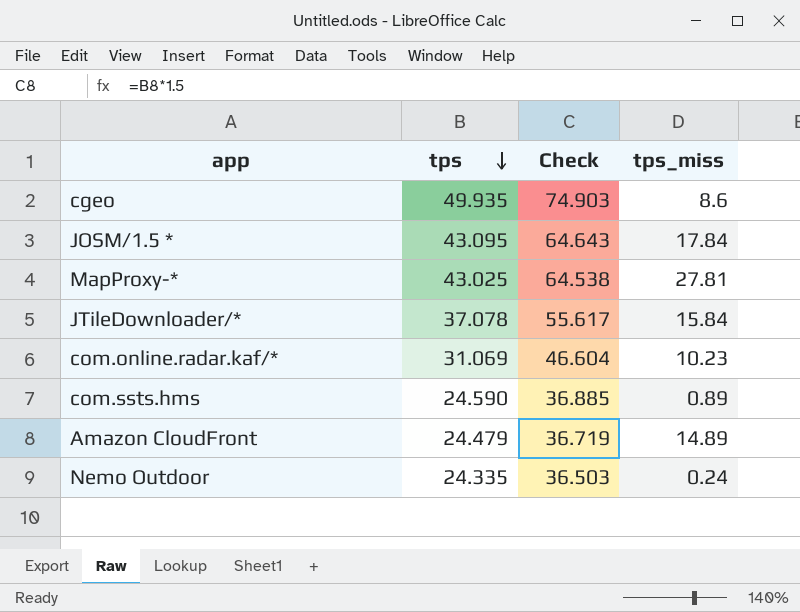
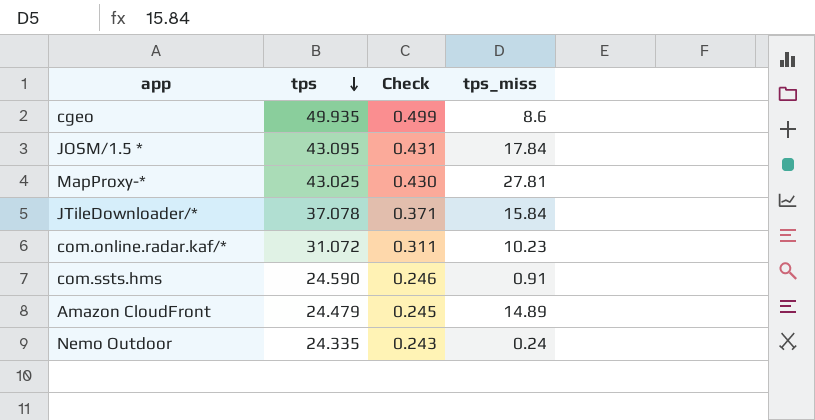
column Check | formula: [tps] * 1.5 -> [tps] * 0.01
com.online.radar.kaf/* | tps: 31.069 -> 31.072
com.ssts.hms | tps_miss: 0.89 -> 0.91

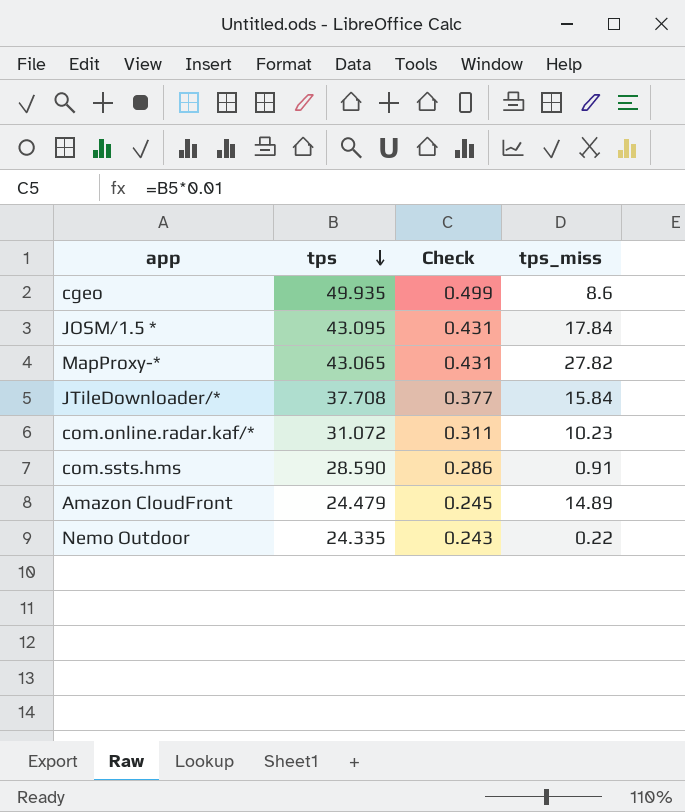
MapProxy-* | tps: 43.025 -> 43.065
MapProxy-* | Check: 0.430 -> 0.431
MapProxy-* | tps_miss: 27.81 -> 27.82
JTileDownloader/* | tps: 37.078 -> 37.708
JTileDownloader/* | Check: 0.371 -> 0.377
com.ssts.hms | tps: 24.590 -> 28.590
com.ssts.hms | Check: 0.246 -> 0.286
Nemo Outdoor | tps_miss: 0.24 -> 0.22

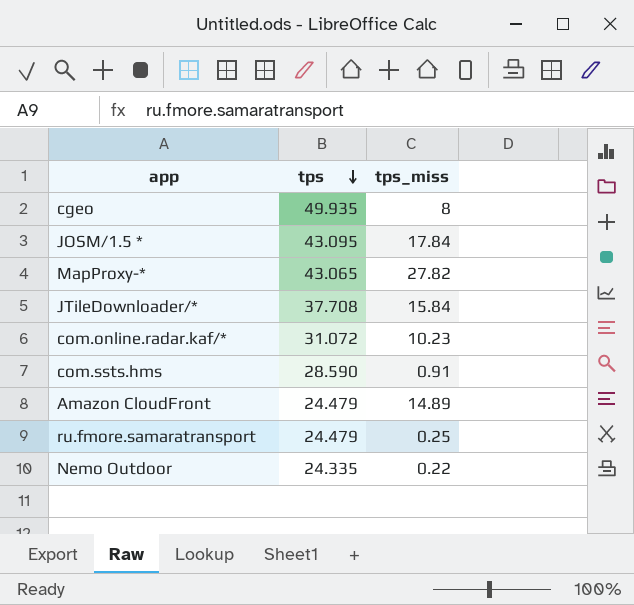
column Check | formula: [tps] * 0.01 -> none
cgeo | tps_miss: 8.6 -> 8
row ru.fmore.samaratransport: none -> 24.479 | 0.25

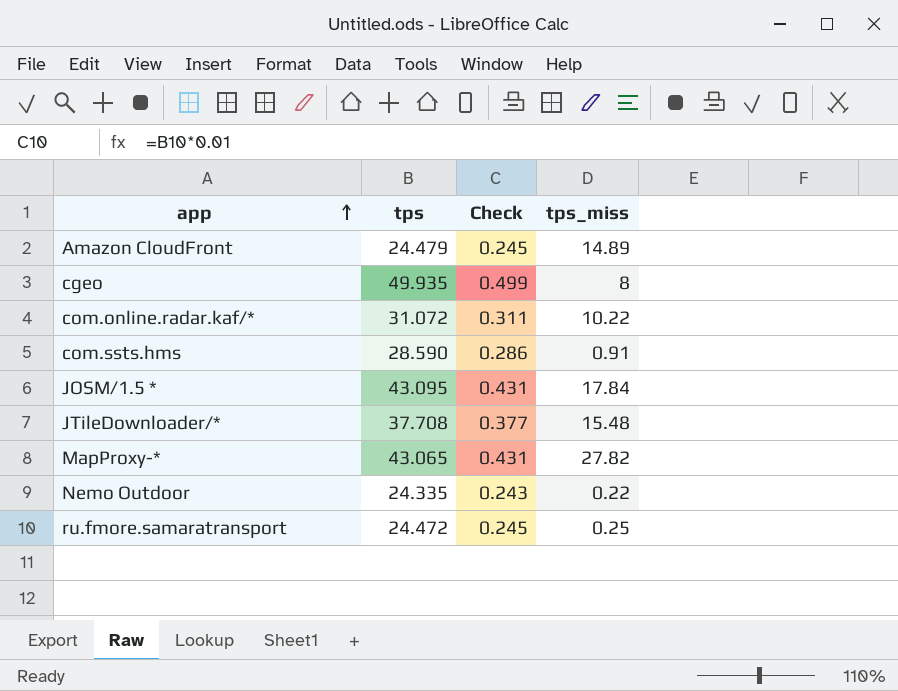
row order: tps descending -> app ascending
column Check | formula: none -> [tps] * 0.01
com.online.radar.kaf/* | tps_miss: 10.23 -> 10.22
JTileDownloader/* | tps_miss: 15.84 -> 15.48
ru.fmore.samaratransport | tps: 24.479 -> 24.472

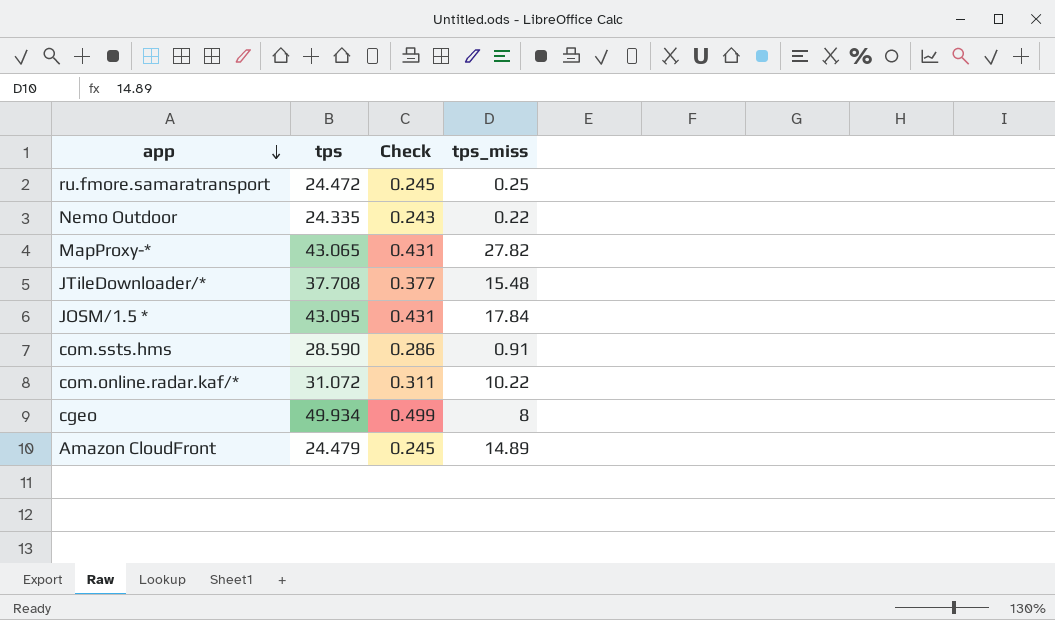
row order: app ascending -> app descending
cgeo | tps: 49.935 -> 49.934

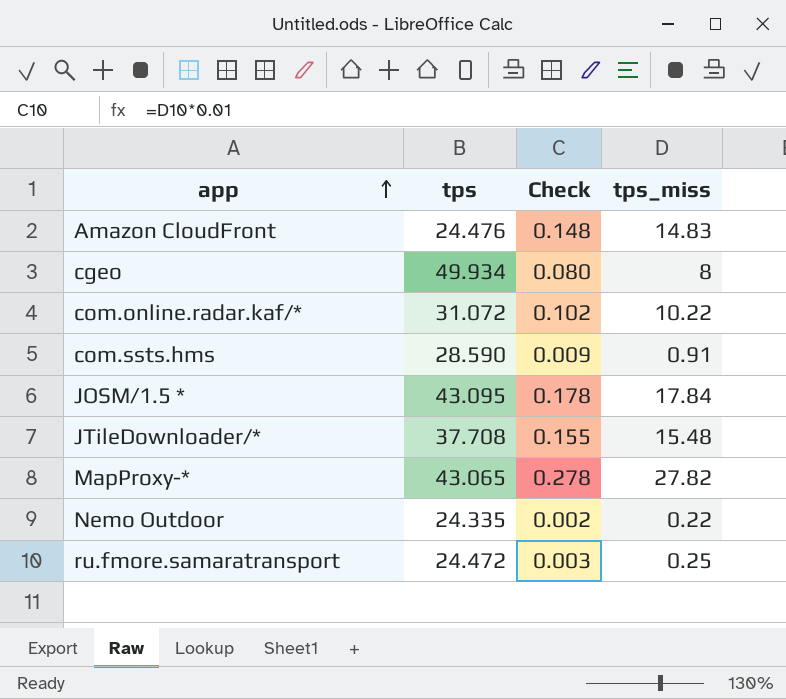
row order: app descending -> app ascending
column Check | formula: [tps] * 0.01 -> [tps_miss] * 0.01
Amazon CloudFront | tps: 24.479 -> 24.476
Amazon CloudFront | tps_miss: 14.89 -> 14.83

